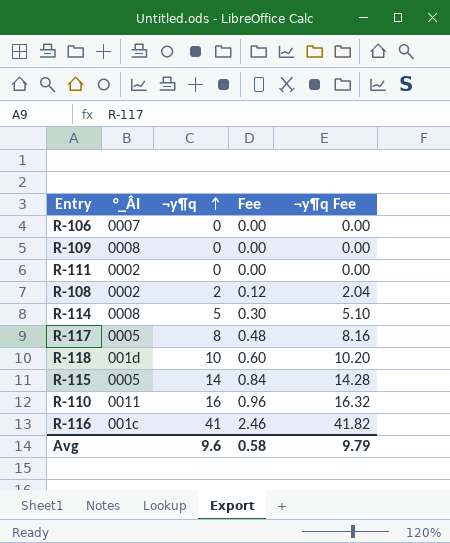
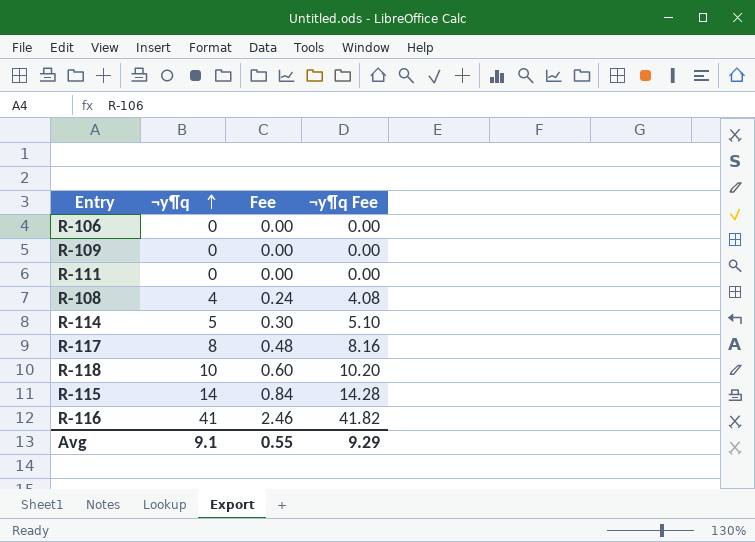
column °_ÂI | position: 2 -> none
row R-110: 0011 | 16 | 0.96 | 16.32 -> none
R-108 | ¬y¶q: 2 -> 4
R-108 | Fee: 0.12 -> 0.24
R-108 | ¬y¶q Fee: 2.04 -> 4.08
Avg | ¬y¶q: 9.6 -> 9.1
Avg | Fee: 0.58 -> 0.55
Avg | ¬y¶q Fee: 9.79 -> 9.29

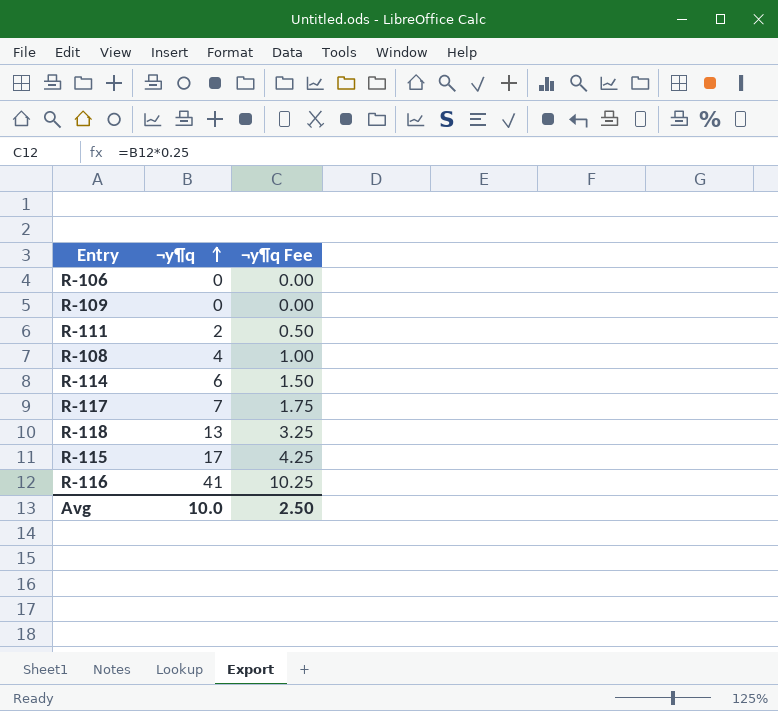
column Fee | formula: [¬y¶q] * 0.06 -> none
column ¬y¶q Fee | formula: [¬y¶q] * 1.02 -> [¬y¶q] * 0.25
R-111 | ¬y¶q: 0 -> 2
R-114 | ¬y¶q: 5 -> 6
R-117 | ¬y¶q: 8 -> 7
R-118 | ¬y¶q: 10 -> 13
R-115 | ¬y¶q: 14 -> 17
Avg | ¬y¶q: 9.1 -> 10.0
Avg | ¬y¶q Fee: 9.29 -> 2.50

